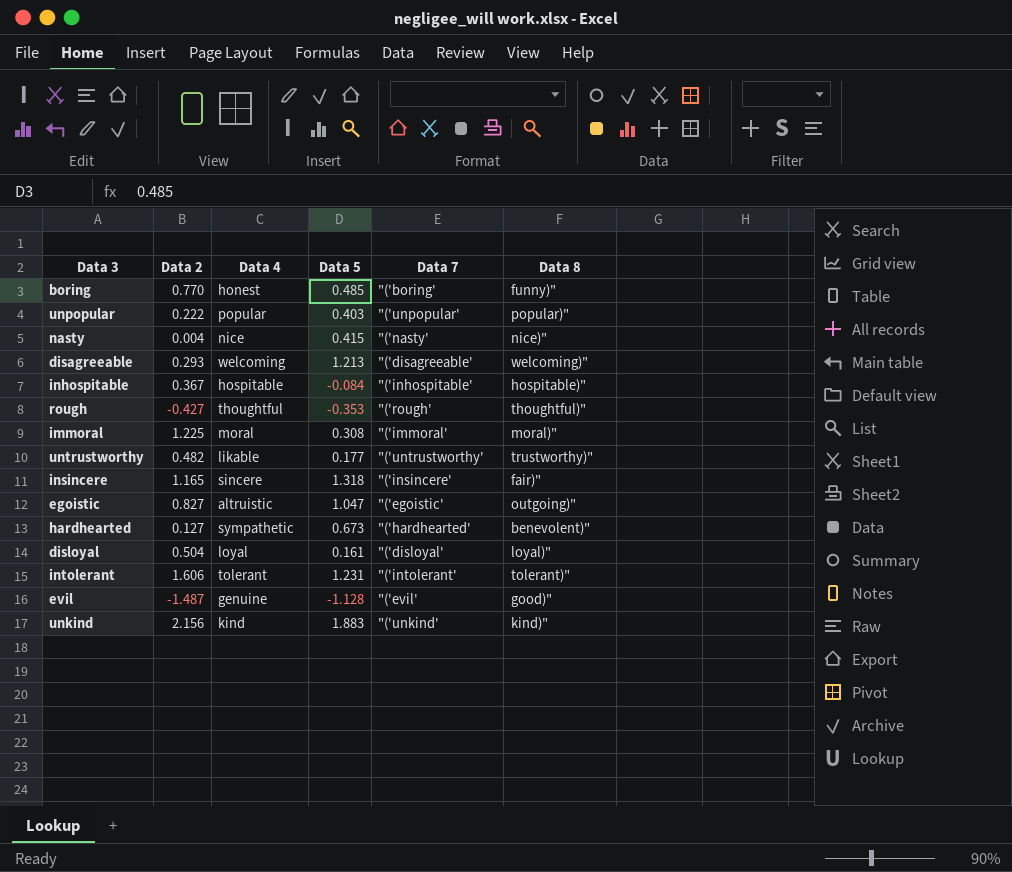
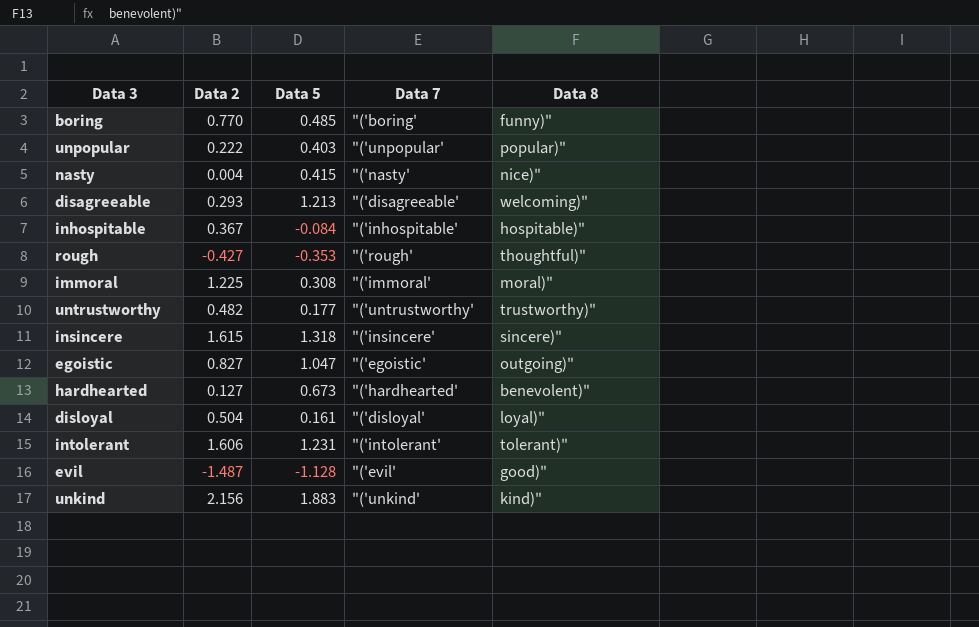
column Data 4 | position: 3 -> none
insincere | Data 2: 1.165 -> 1.615
insincere | Data 8: fair)" -> sincere)"

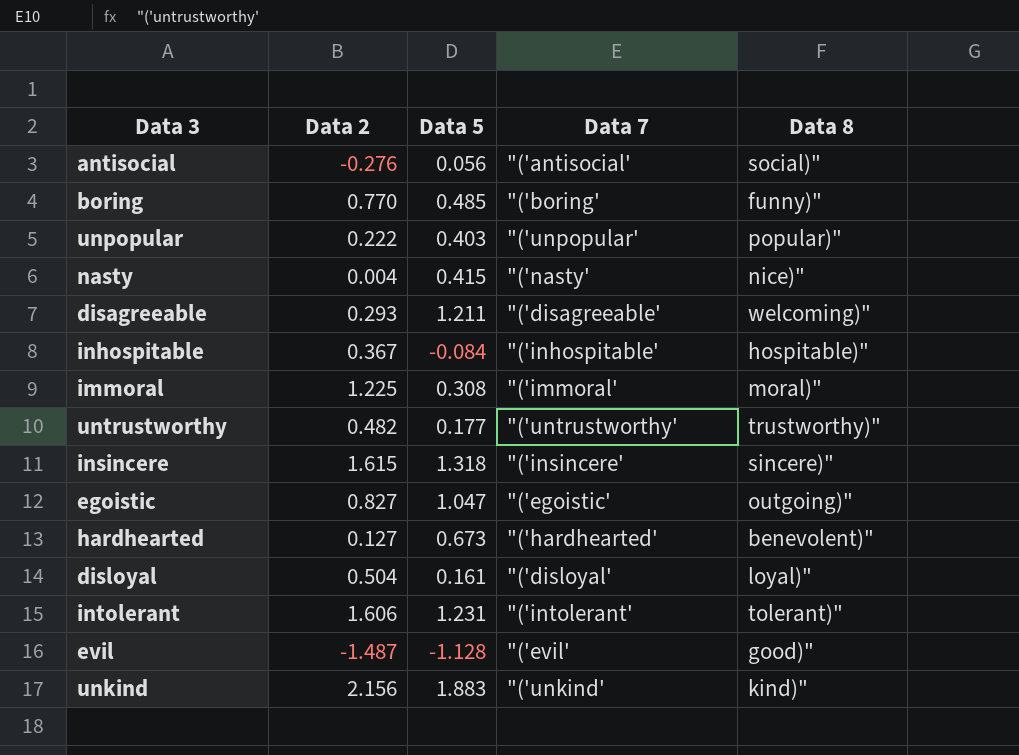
row rough: -0.427 | -0.353 | "('rough' | thoughtful)" -> none
row antisocial: none -> -0.276 | 0.056 | "('antisocial' | social)"
disagreeable | Data 5: 1.213 -> 1.211

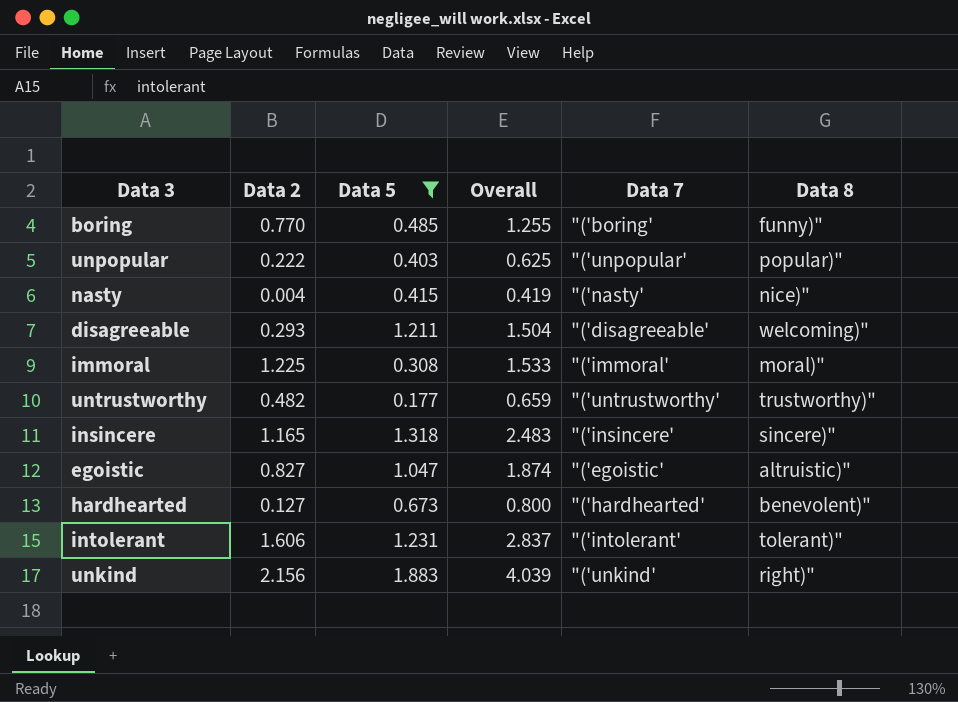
filter: none -> Data 5 >= 0.177
column Overall | formula: none -> [Data 2] + [Data 5]
insincere | Data 2: 1.615 -> 1.165
egoistic | Data 8: outgoing)" -> altruistic)"
unkind | Data 8: kind)" -> right)"

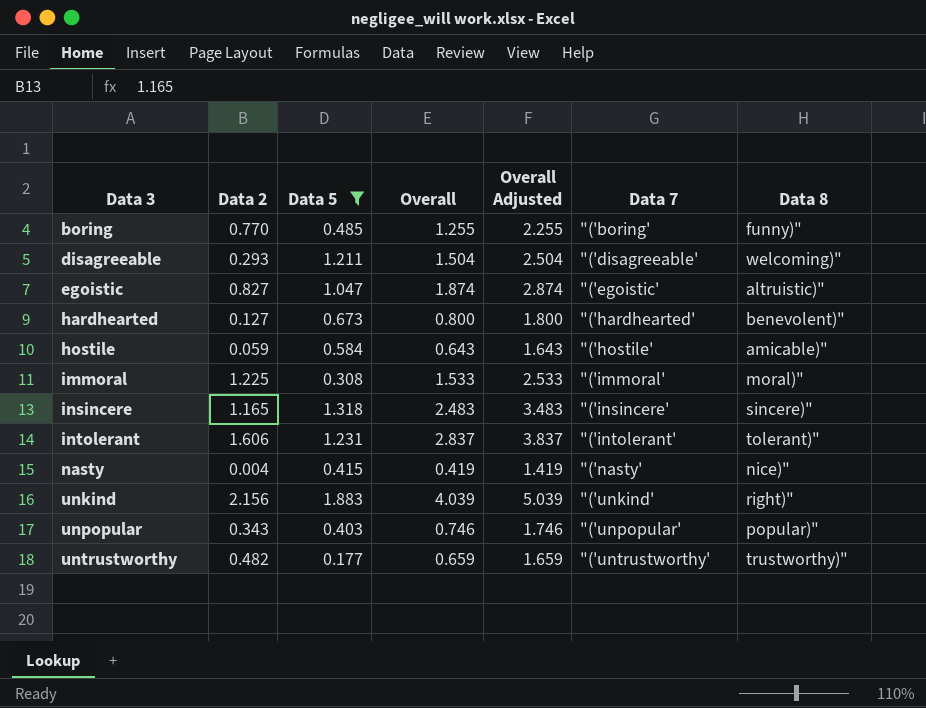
row order: none -> Data 3 ascending
column Overall Adjusted | formula: none -> [Overall] + 1
row hostile: none -> 0.059 | 0.584 | 0.643 | 1.643 | "('hostile' | amicable)"
unpopular | Data 2: 0.222 -> 0.343
unpopular | Overall: 0.625 -> 0.746

